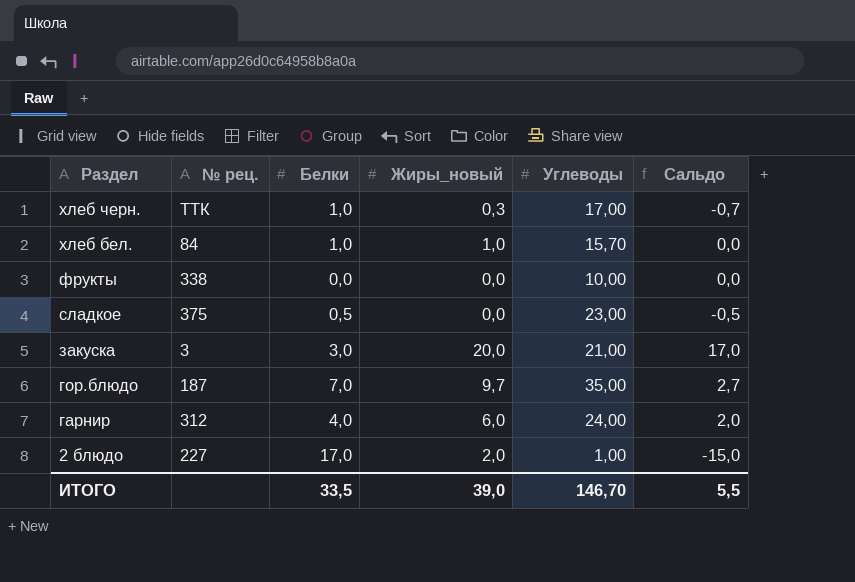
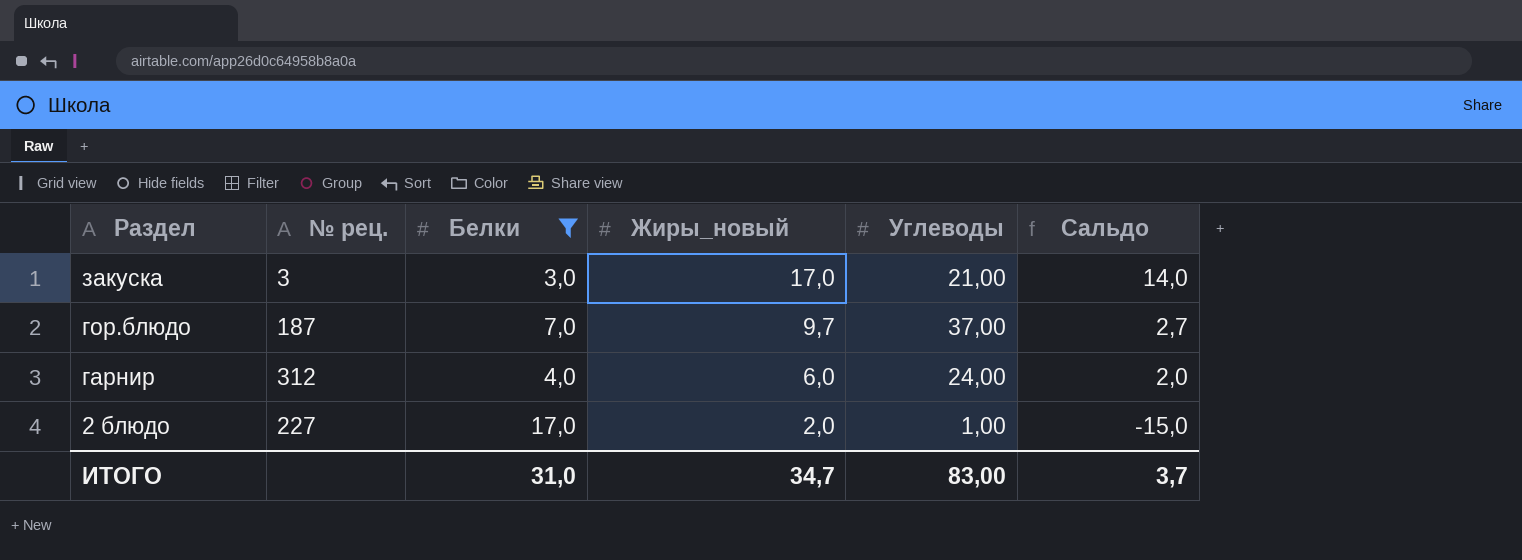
filter: none -> Белки >= 3,0
закуска | Жиры_новый: 20,0 -> 17,0
закуска | Сальдо: 17,0 -> 14,0
гор.блюдо | Углеводы: 35,00 -> 37,00
ИТОГО | Белки: 33,5 -> 31,0
ИТОГО | Жиры_новый: 39,0 -> 34,7
ИТОГО | Углеводы: 146,70 -> 83,00
ИТОГО | Сальдо: 5,5 -> 3,7

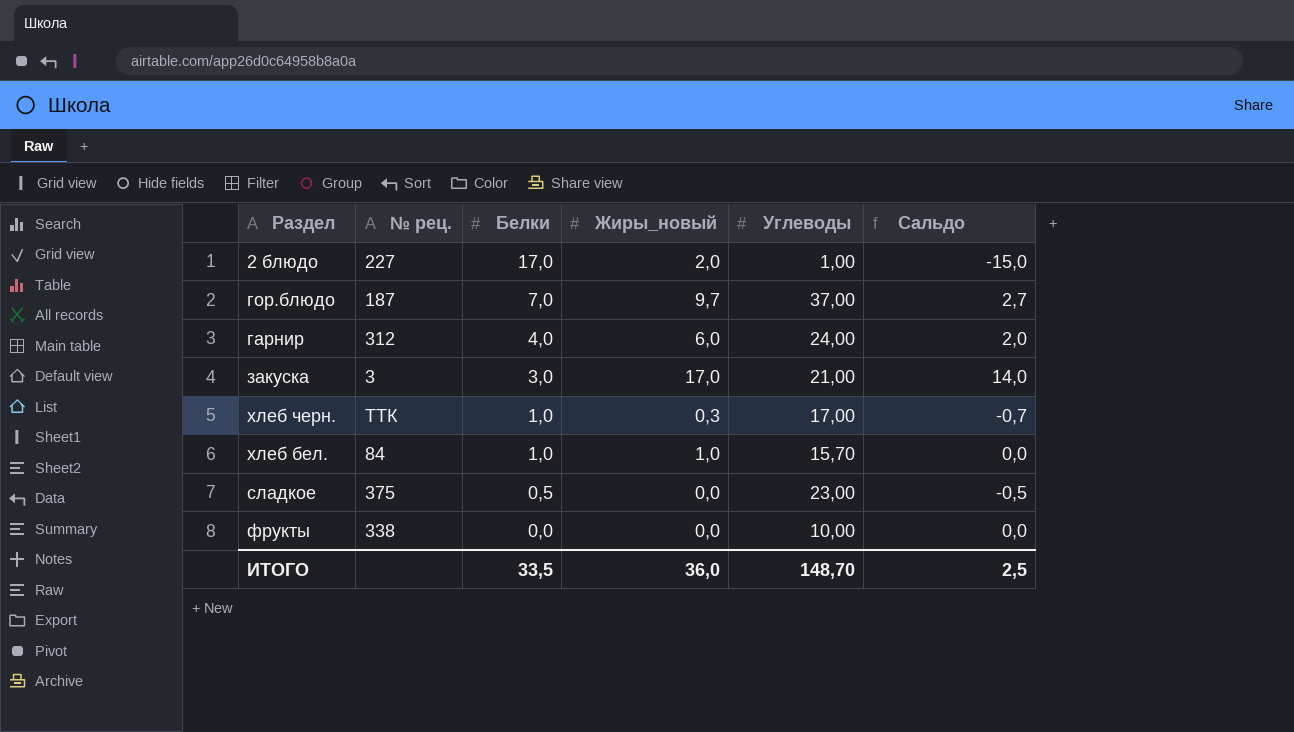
filter: Белки >= 3,0 -> none
row order: Раздел descending -> Белки descending
ИТОГО | Белки: 31,0 -> 33,5
ИТОГО | Жиры_новый: 34,7 -> 36,0
ИТОГО | Углеводы: 83,00 -> 148,70
ИТОГО | Сальдо: 3,7 -> 2,5

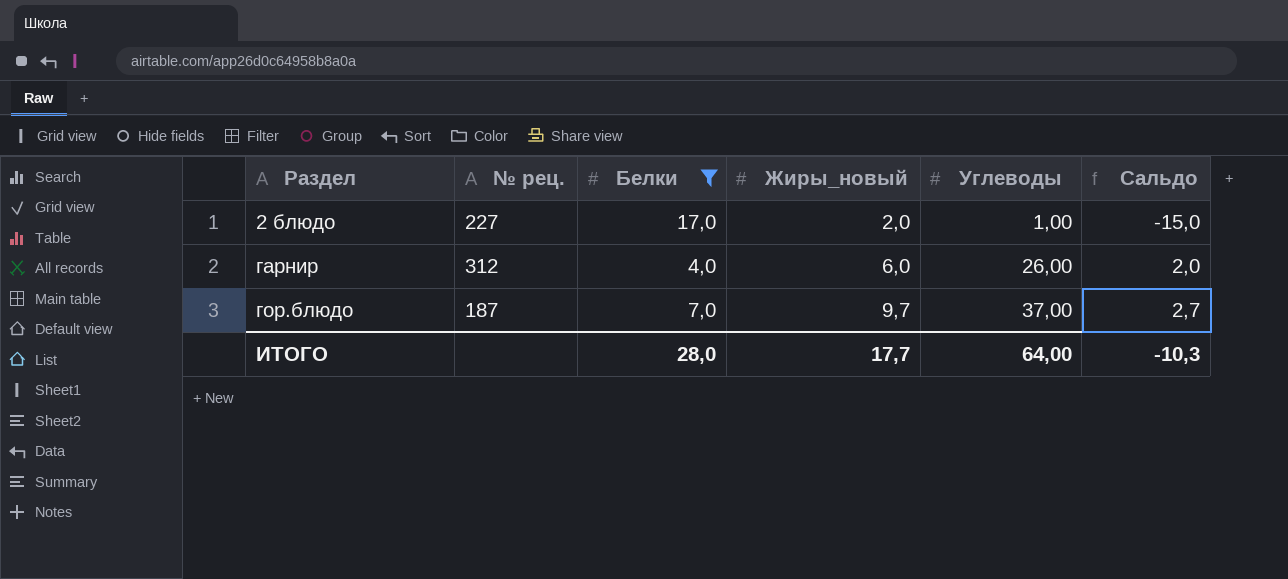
filter: none -> Белки >= 4,0
row order: Белки descending -> Раздел ascending
гарнир | Углеводы: 24,00 -> 26,00
ИТОГО | Белки: 33,5 -> 28,0
ИТОГО | Жиры_новый: 36,0 -> 17,7
ИТОГО | Углеводы: 148,70 -> 64,00
ИТОГО | Сальдо: 2,5 -> -10,3

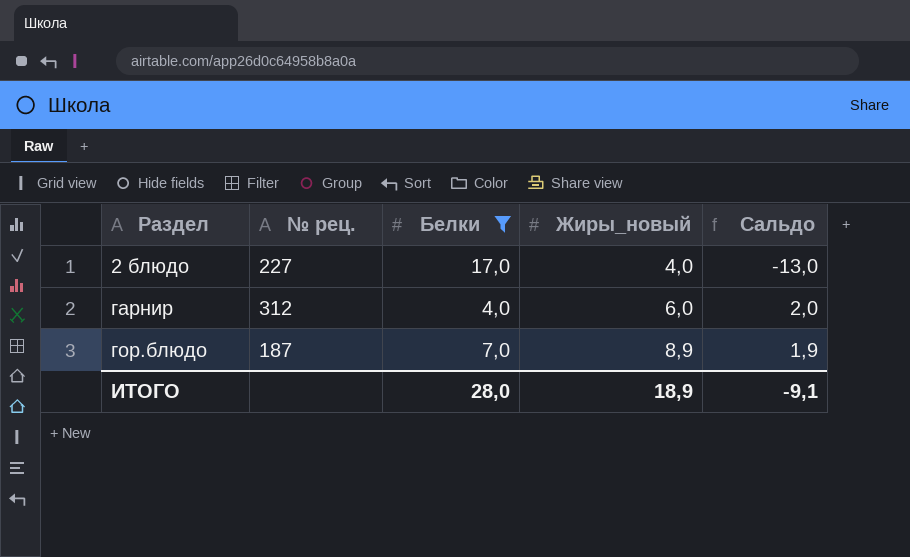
column Углеводы | position: 5 -> none
2 блюдо | Жиры_новый: 2,0 -> 4,0
2 блюдо | Сальдо: -15,0 -> -13,0
гор.блюдо | Жиры_новый: 9,7 -> 8,9
гор.блюдо | Сальдо: 2,7 -> 1,9
ИТОГО | Жиры_новый: 17,7 -> 18,9
ИТОГО | Сальдо: -10,3 -> -9,1

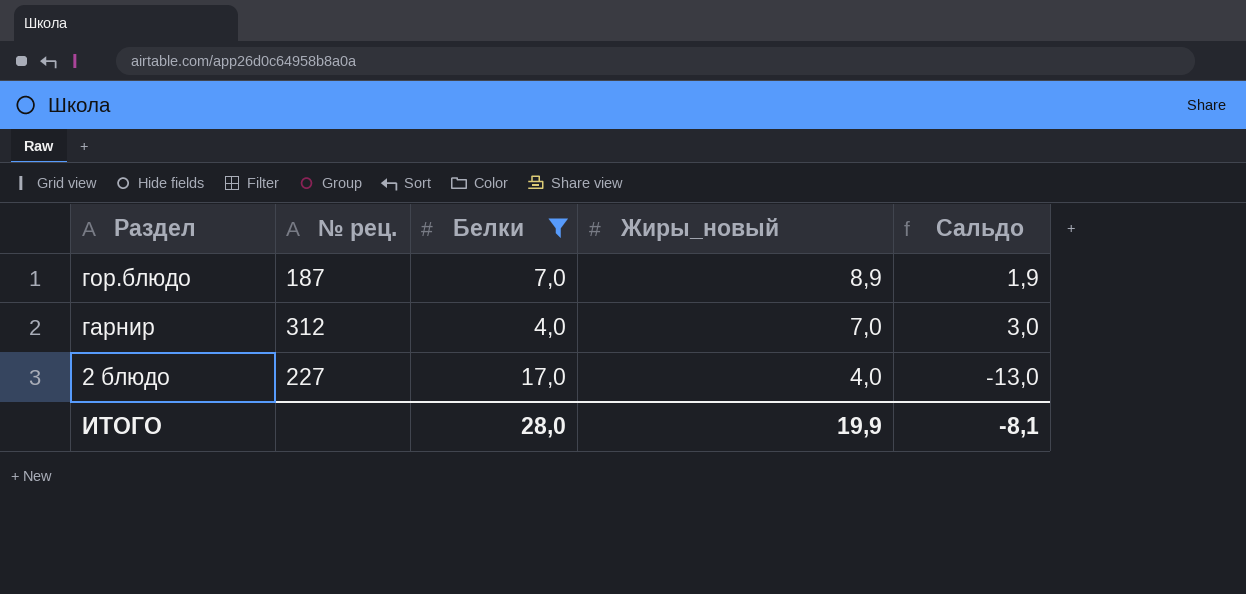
row order: Раздел ascending -> Раздел descending
гарнир | Жиры_новый: 6,0 -> 7,0
гарнир | Сальдо: 2,0 -> 3,0
ИТОГО | Жиры_новый: 18,9 -> 19,9
ИТОГО | Сальдо: -9,1 -> -8,1

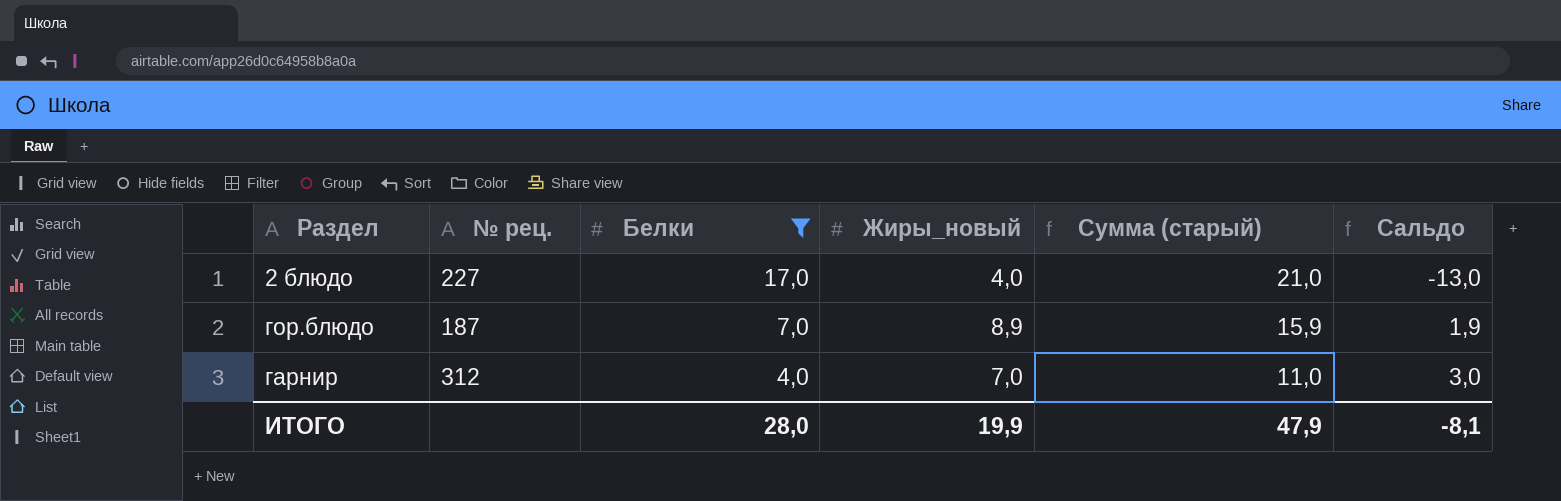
row order: Раздел descending -> Белки descending
column Сумма (старый) | formula: none -> [Белки] + [Жиры_новый]

